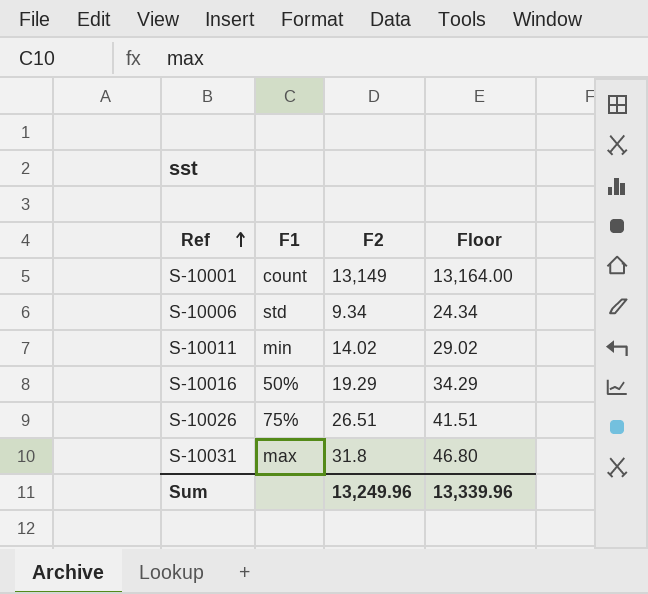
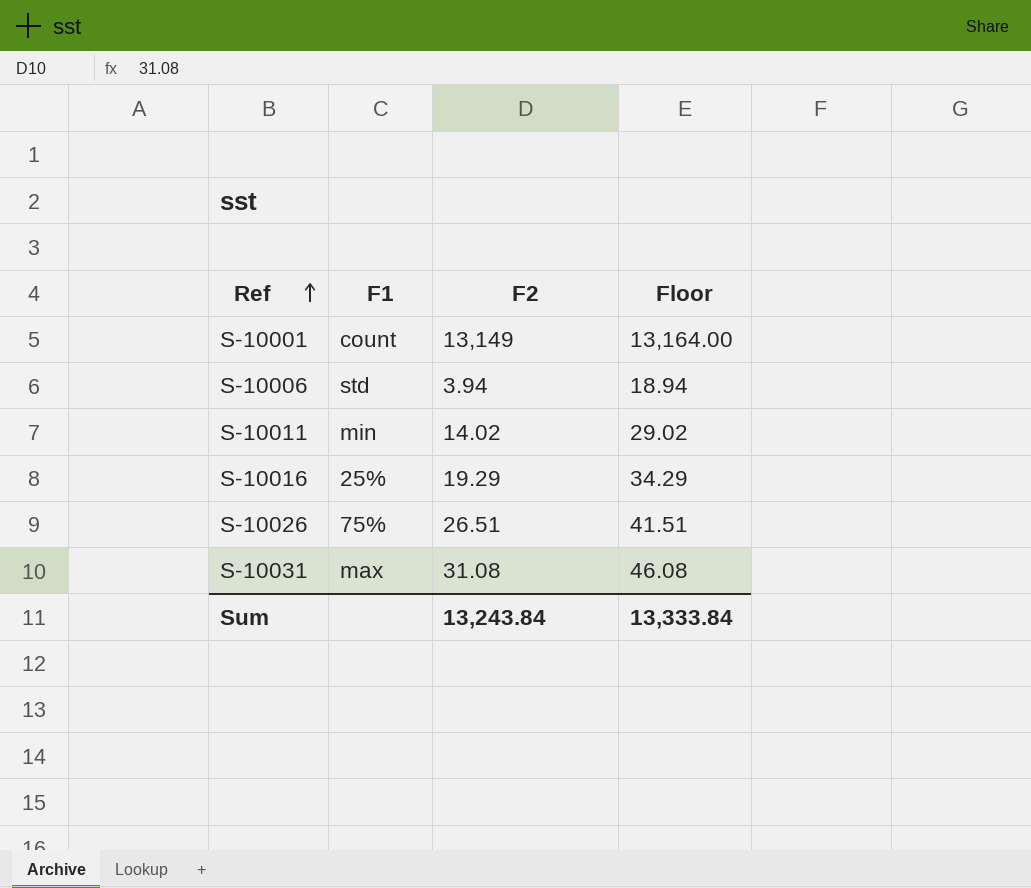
S-10006 | F2: 9.34 -> 3.94
S-10006 | Floor: 24.34 -> 18.94
S-10016 | F1: 50% -> 25%
S-10031 | F2: 31.8 -> 31.08
S-10031 | Floor: 46.80 -> 46.08
Sum | F2: 13,249.96 -> 13,243.84
Sum | Floor: 13,339.96 -> 13,333.84

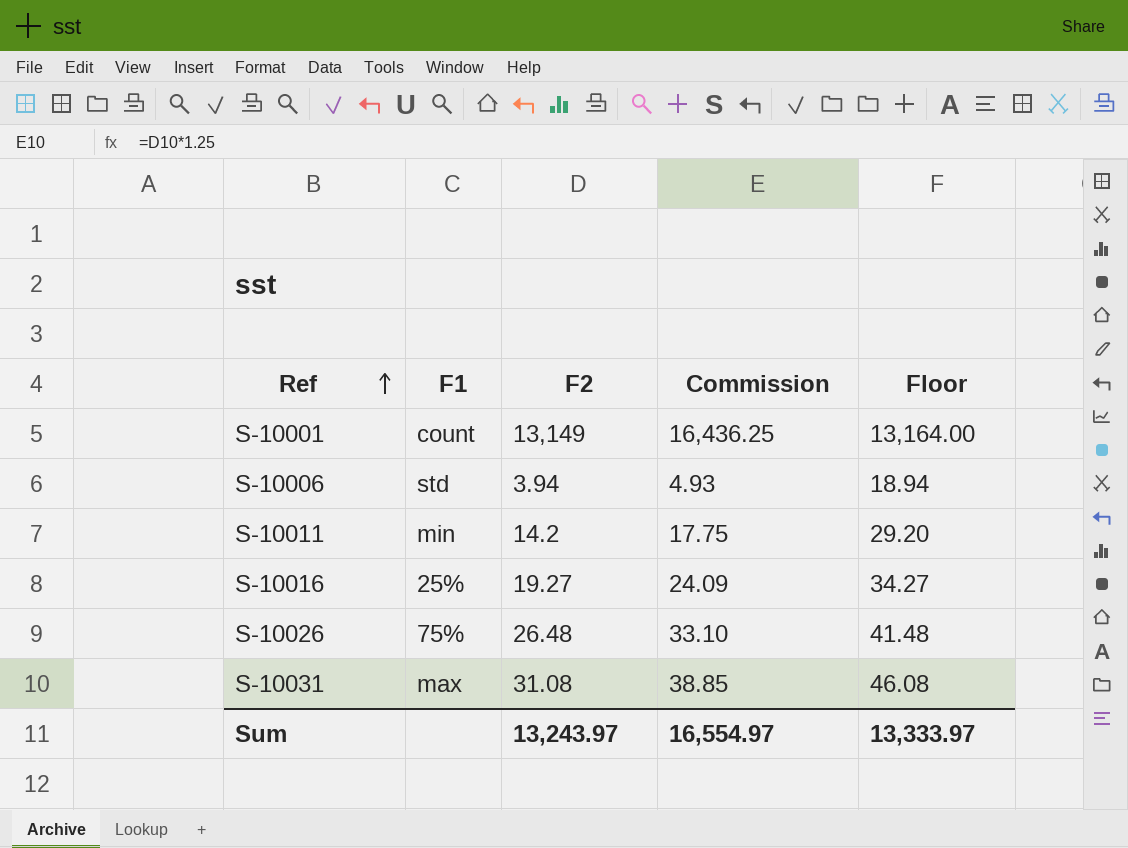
column Commission | formula: none -> [F2] * 1.25
S-10011 | F2: 14.02 -> 14.2
S-10011 | Floor: 29.02 -> 29.20
S-10016 | F2: 19.29 -> 19.27
S-10016 | Floor: 34.29 -> 34.27
S-10026 | F2: 26.51 -> 26.48
S-10026 | Floor: 41.51 -> 41.48
Sum | F2: 13,243.84 -> 13,243.97
Sum | Floor: 13,333.84 -> 13,333.97

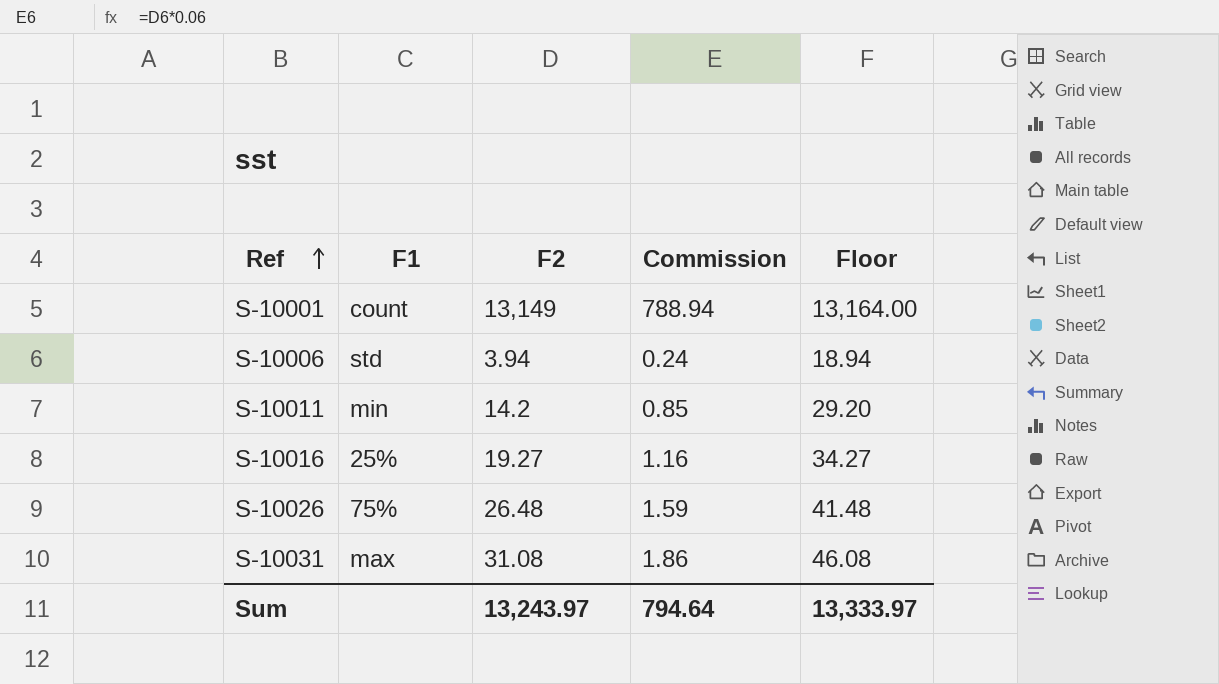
column Commission | formula: [F2] * 1.25 -> [F2] * 0.06
Sum | Commission: 16,554.97 -> 794.64

